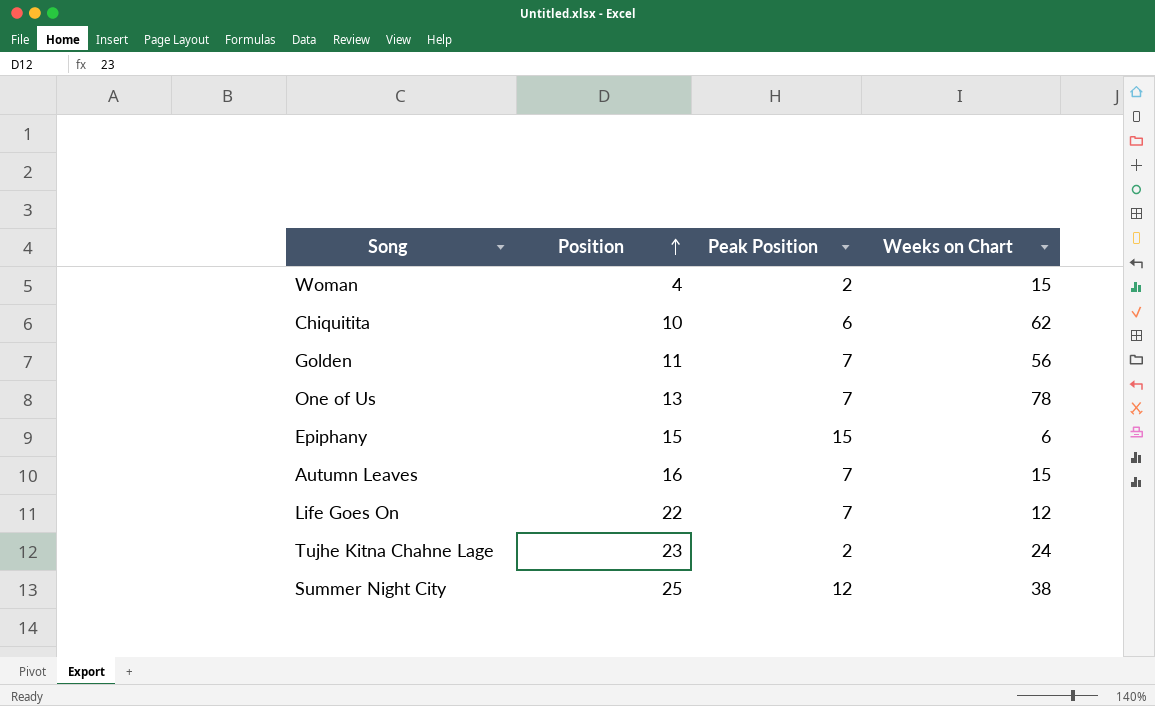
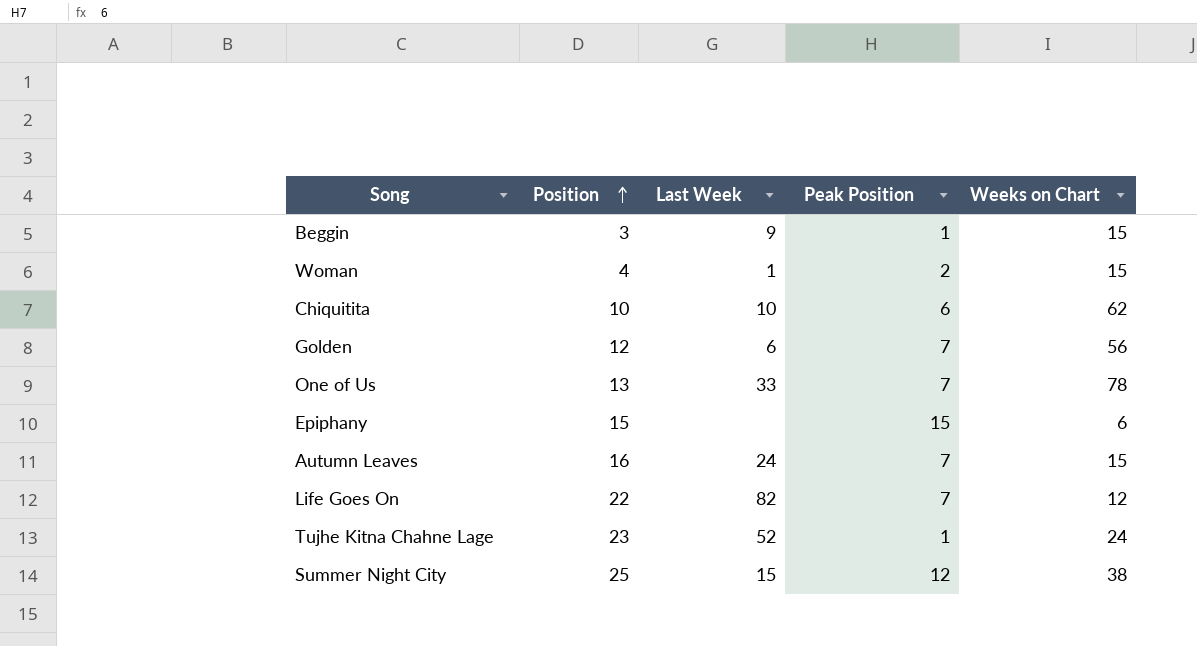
column Last Week | position: none -> 3
row Beggin: none -> 3 | 9 | 1 | 15
Golden | Position: 11 -> 12
Tujhe Kitna Chahne Lage | Peak Position: 2 -> 1

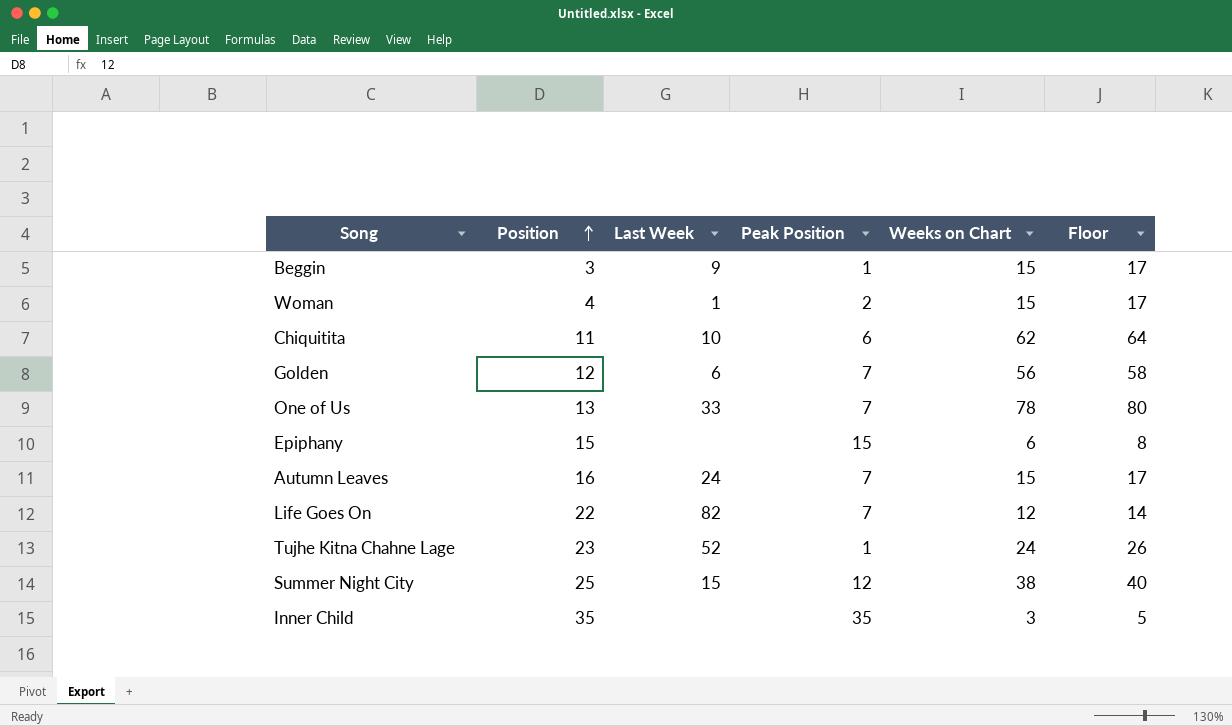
column Floor | formula: none -> [Weeks on Chart] + 2
Chiquitita | Position: 10 -> 11
row Inner Child: none -> 35 | none | 35 | 3 | 5

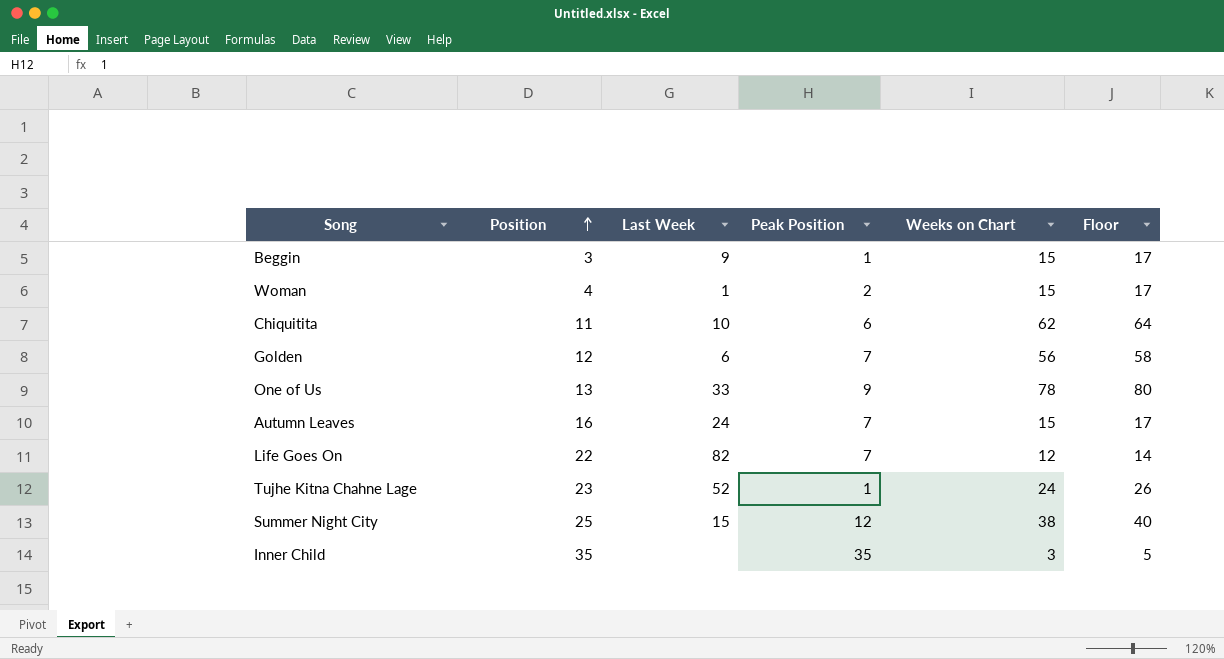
row Epiphany: 15 | none | 15 | 6 | 8 -> none
One of Us | Peak Position: 7 -> 9

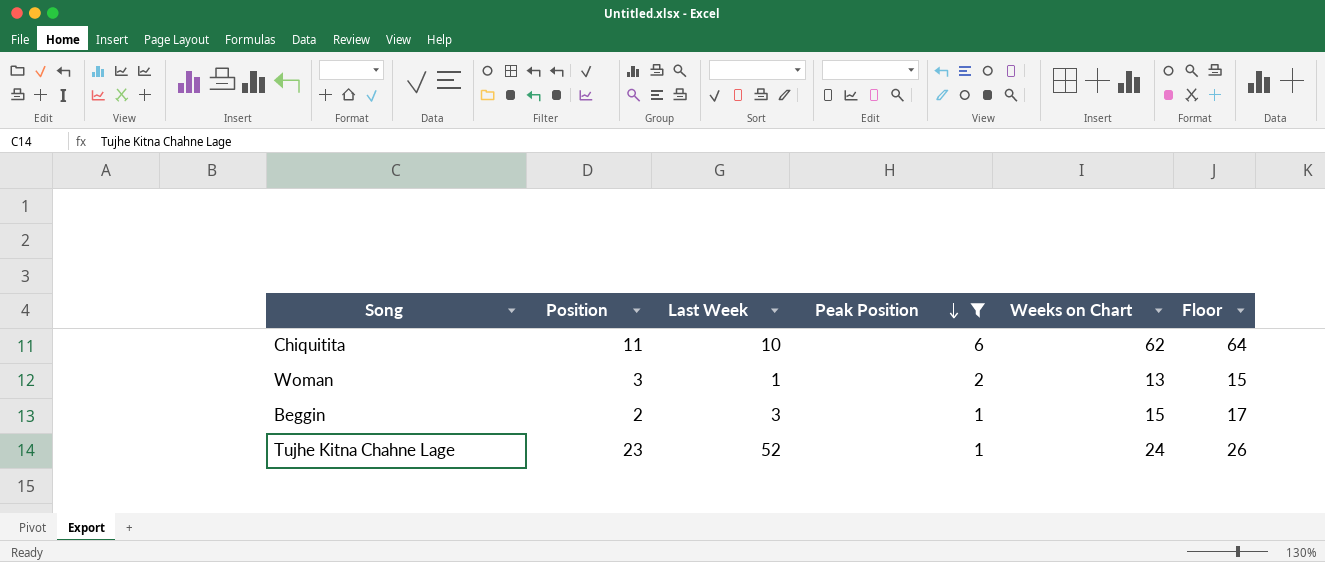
filter: none -> Peak Position <= 6
row order: Position ascending -> Peak Position descending
Woman | Position: 4 -> 3
Woman | Weeks on Chart: 15 -> 13
Woman | Floor: 17 -> 15
Beggin | Position: 3 -> 2
Beggin | Last Week: 9 -> 3

